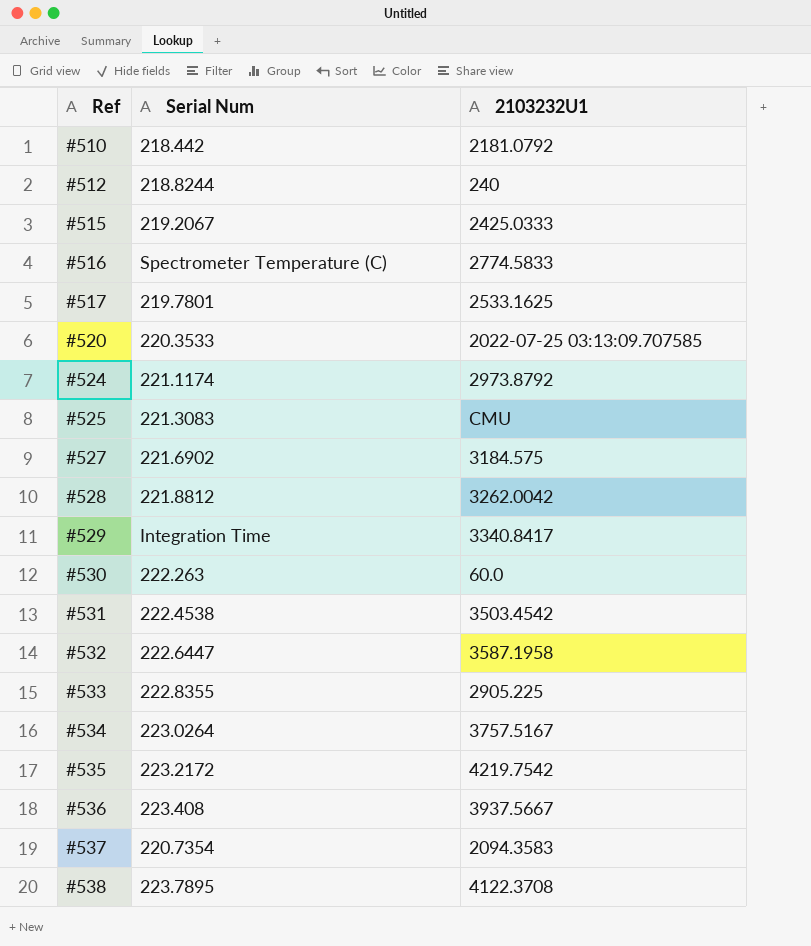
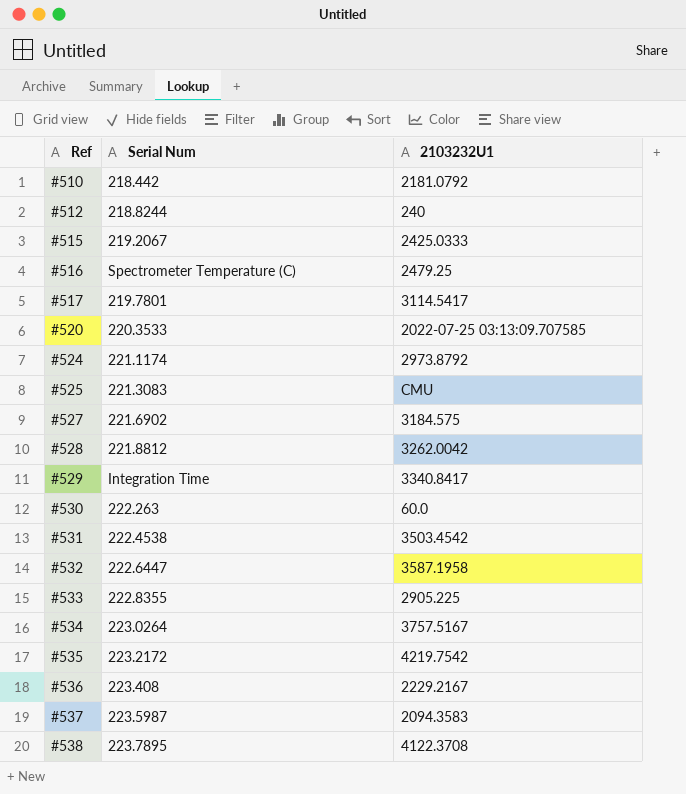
#516 | 2103232U1: 2774.5833 -> 2479.25
#517 | 2103232U1: 2533.1625 -> 3114.5417
#536 | 2103232U1: 3937.5667 -> 2229.2167
#537 | Serial Num: 220.7354 -> 223.5987

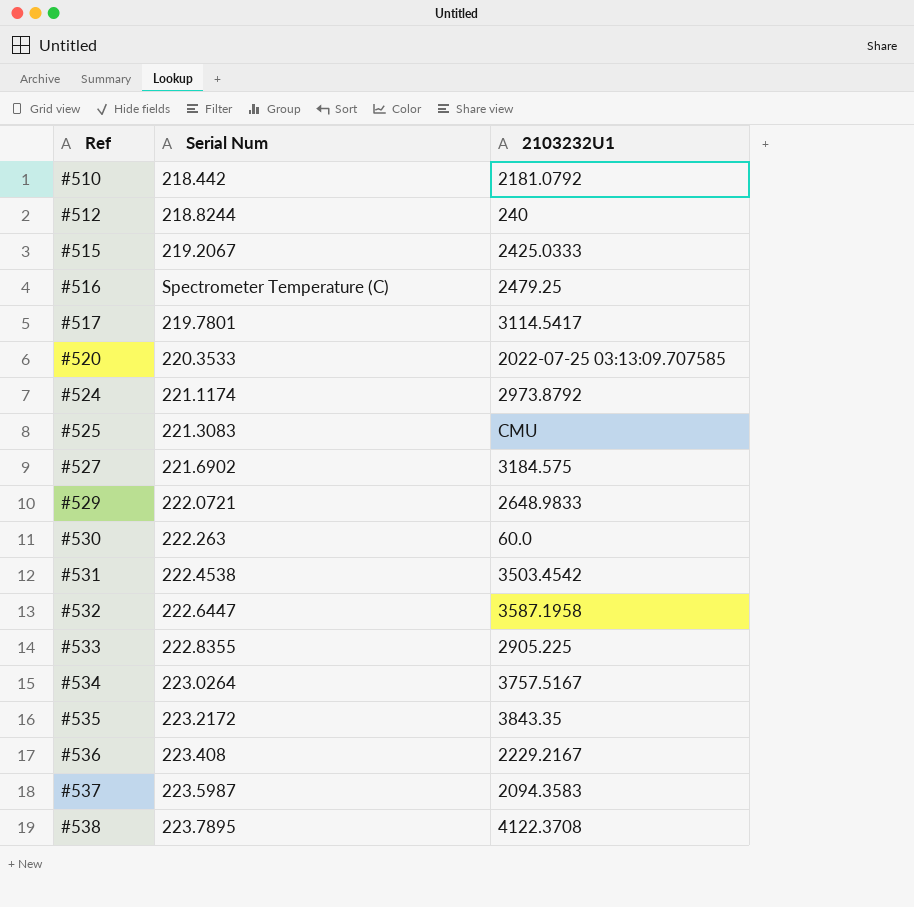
row #528: 221.8812 | 3262.0042 -> none
#529 | Serial Num: Integration Time -> 222.0721
#529 | 2103232U1: 3340.8417 -> 2648.9833
#535 | 2103232U1: 4219.7542 -> 3843.35

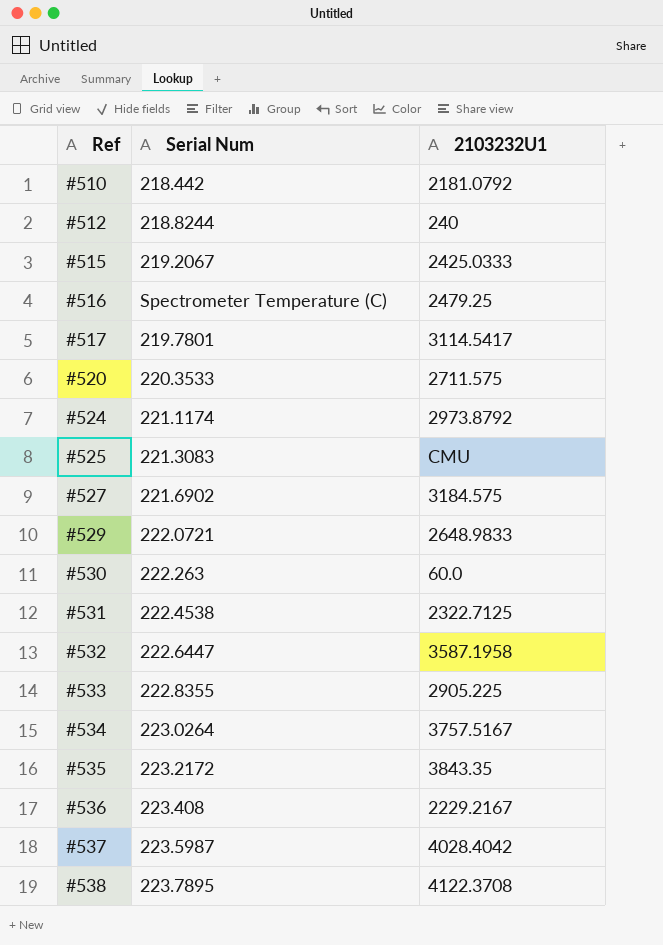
#520 | 2103232U1: 2022-07-25 03:13:09.707585 -> 2711.575
#531 | 2103232U1: 3503.4542 -> 2322.7125
#537 | 2103232U1: 2094.3583 -> 4028.4042

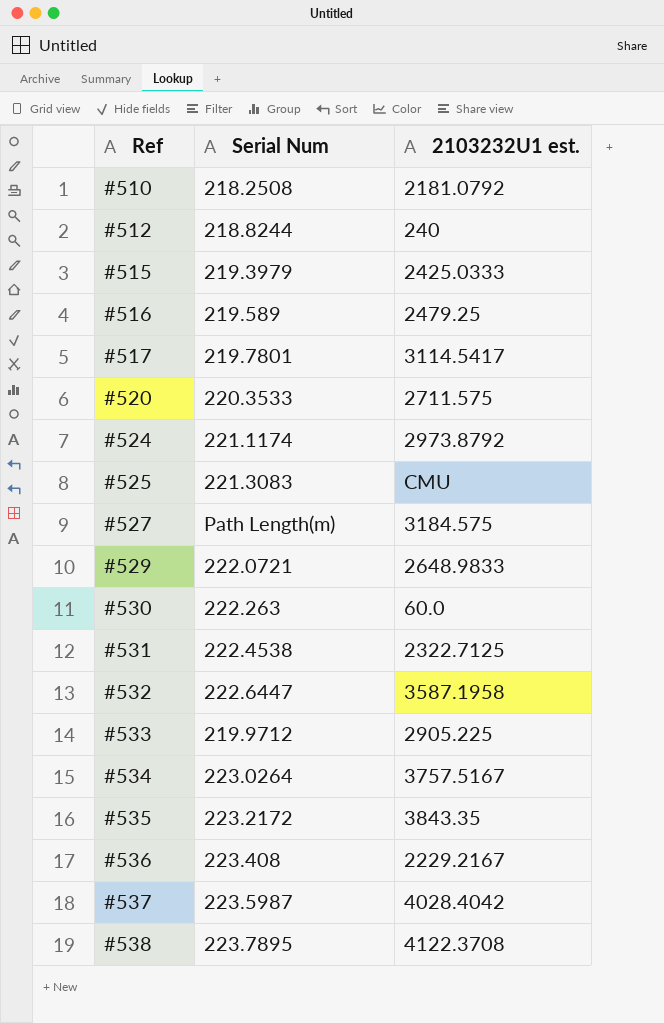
column name: 2103232U1 -> 2103232U1 est.
#510 | Serial Num: 218.442 -> 218.2508
#515 | Serial Num: 219.2067 -> 219.3979
#516 | Serial Num: Spectrometer Temperature (C) -> 219.589
#527 | Serial Num: 221.6902 -> Path Length(m)
#533 | Serial Num: 222.8355 -> 219.9712

